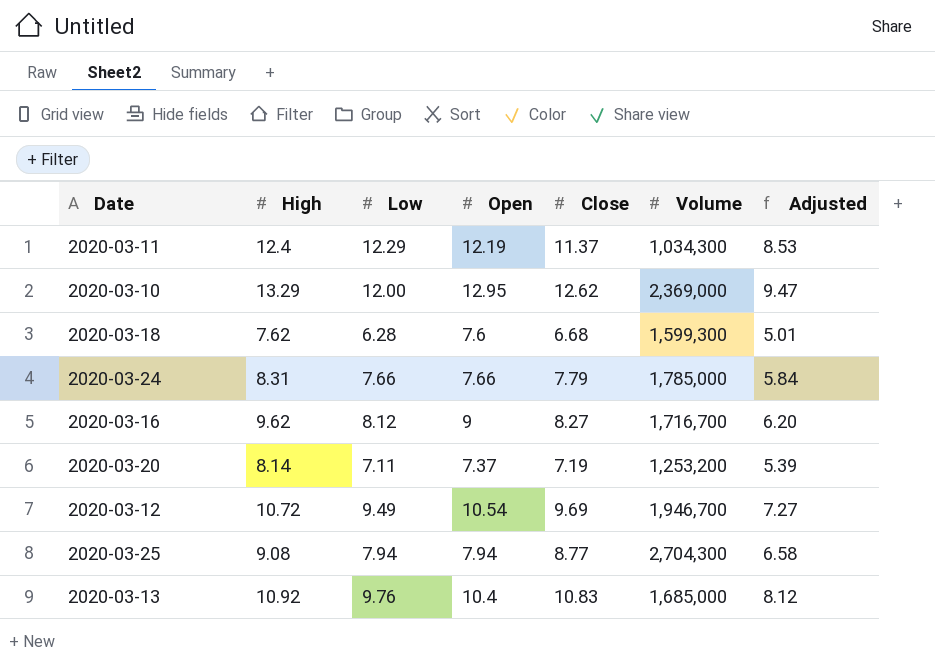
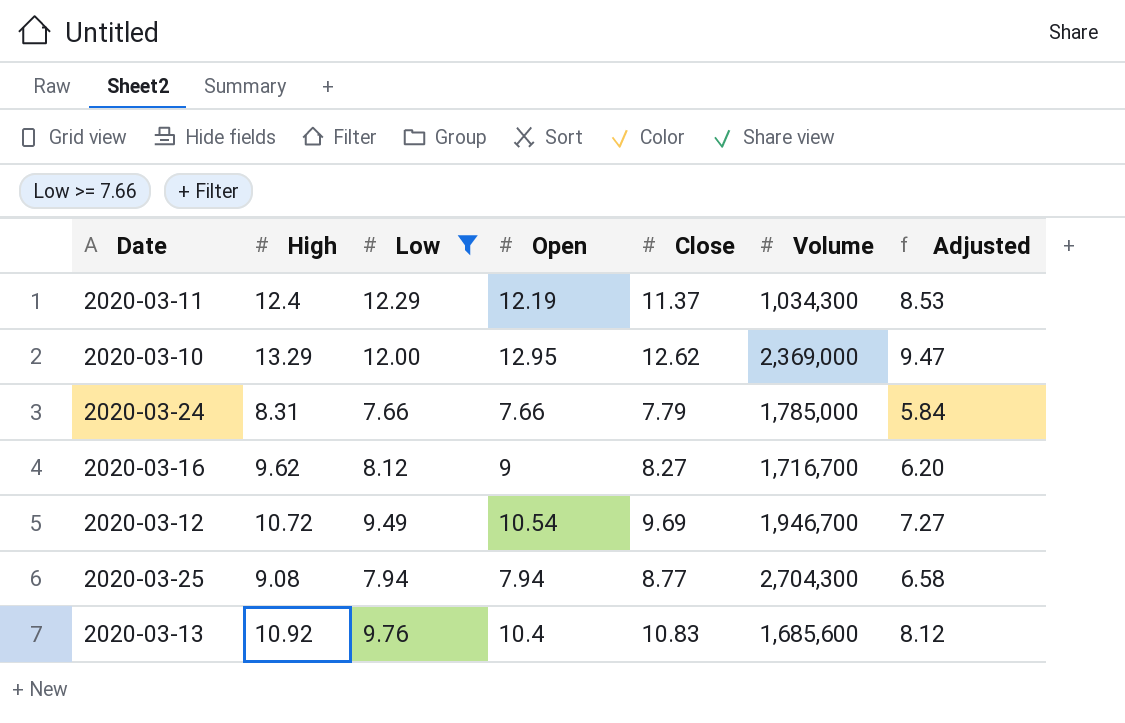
filter: none -> Low >= 7.66
2020-03-13 | Volume: 1,685,000 -> 1,685,600

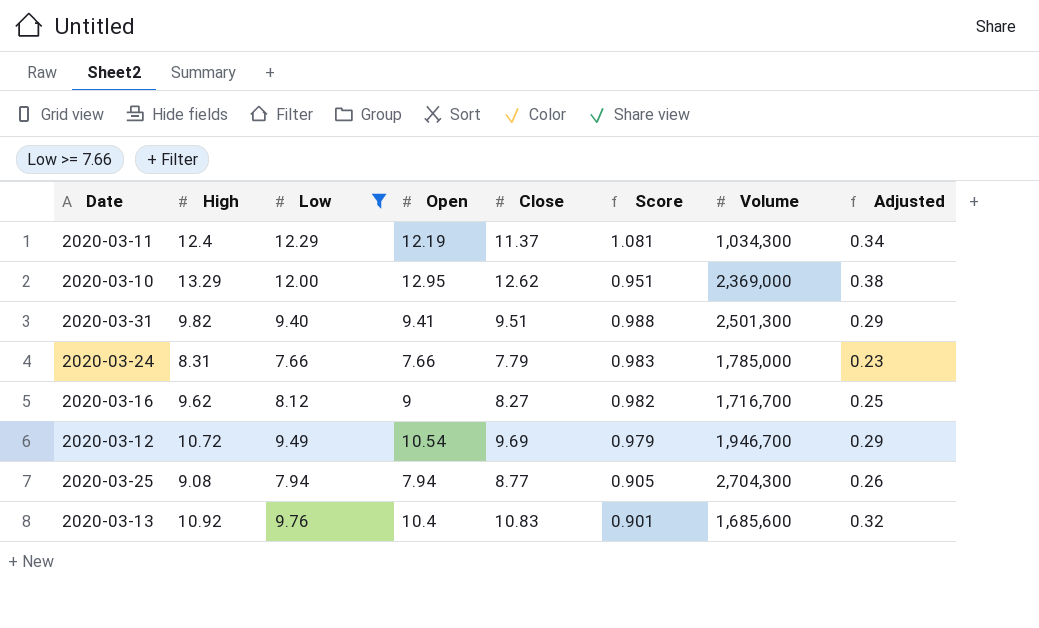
column Score | formula: none -> [Low] / [Close]
column Adjusted | formula: [Close] * 0.75 -> [Close] * 0.03
row 2020-03-31: none -> 9.82 | 9.40 | 9.41 | 9.51 | 0.988 | 2,501,300 | 0.29

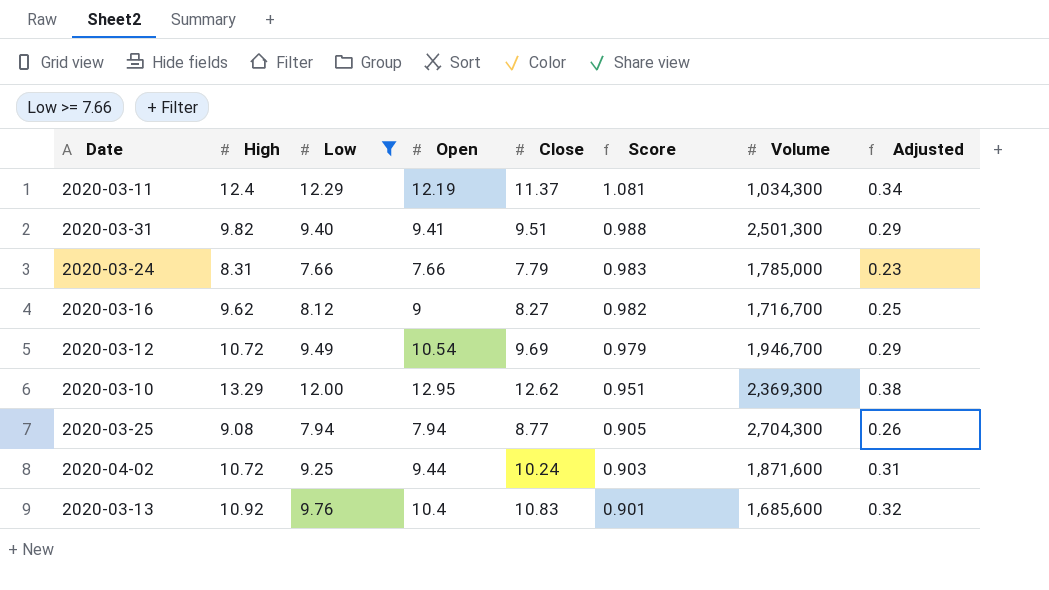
row order: none -> Score descending
2020-03-10 | Volume: 2,369,000 -> 2,369,300
row 2020-04-02: none -> 10.72 | 9.25 | 9.44 | 10.24 | 0.903 | 1,871,600 | 0.31

